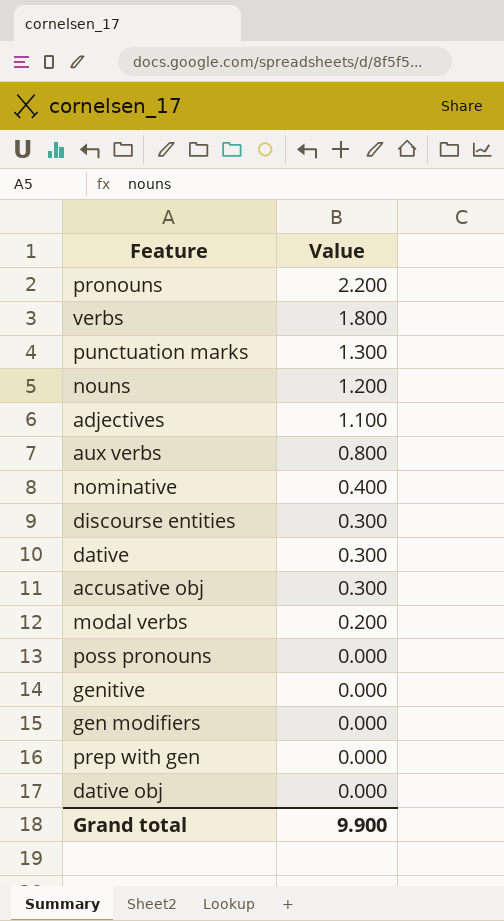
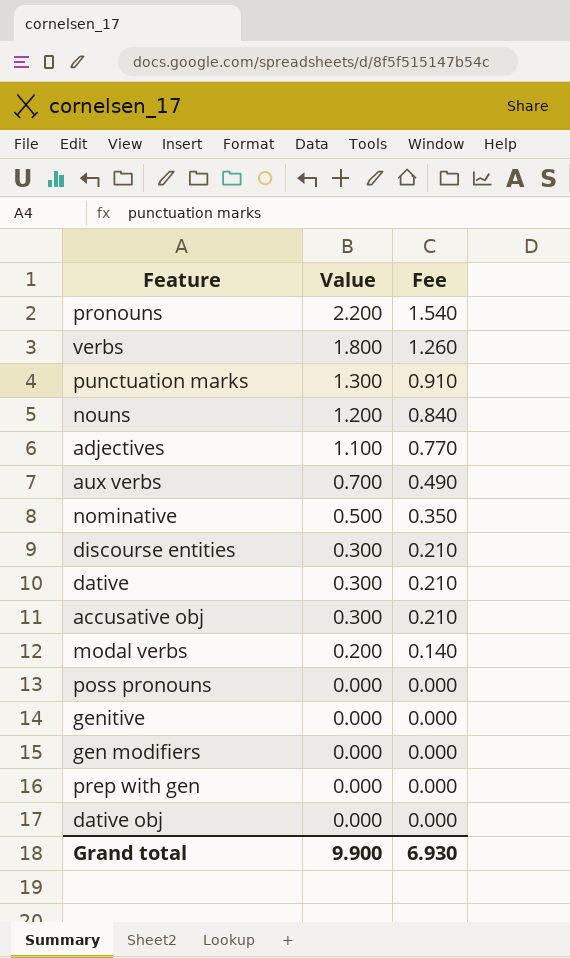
column Fee | formula: none -> [Value] * 0.7
aux verbs | Value: 0.800 -> 0.700
nominative | Value: 0.400 -> 0.500

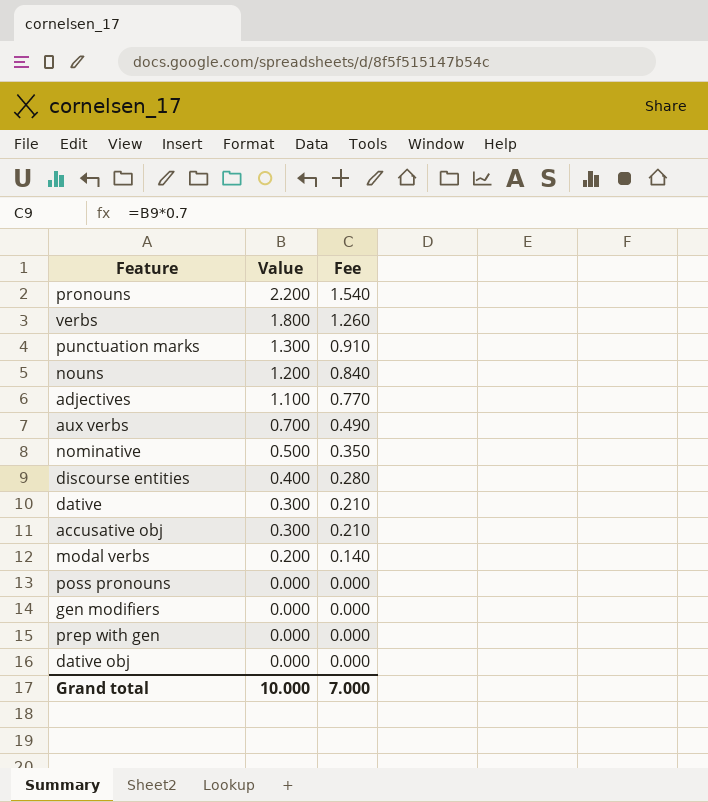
row genitive: 0.000 | 0.000 -> none
discourse entities | Value: 0.300 -> 0.400
discourse entities | Fee: 0.210 -> 0.280
Grand total | Value: 9.900 -> 10.000
Grand total | Fee: 6.930 -> 7.000

